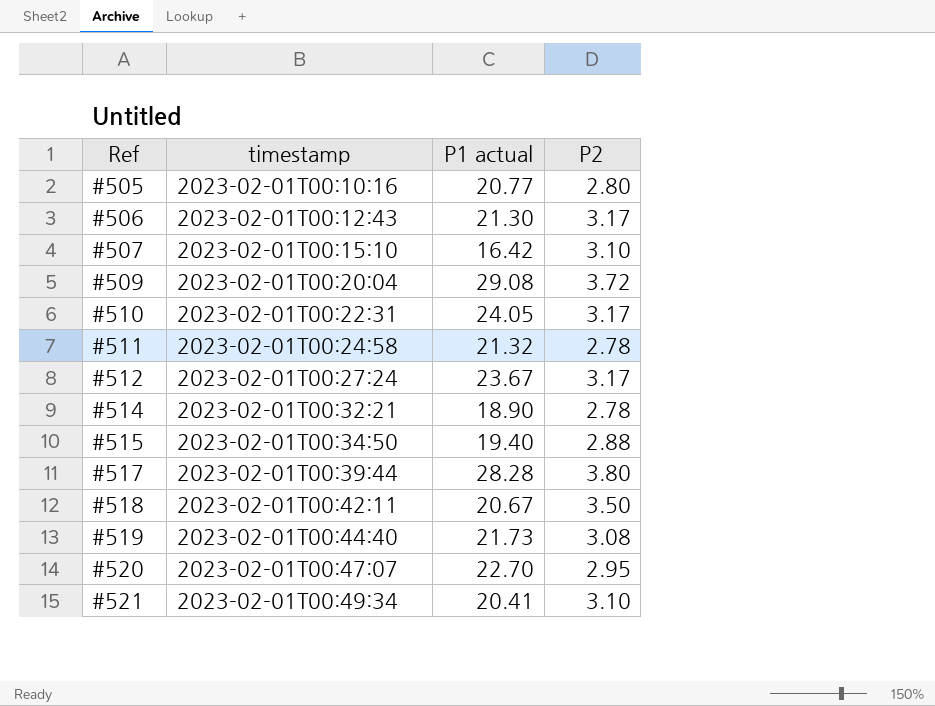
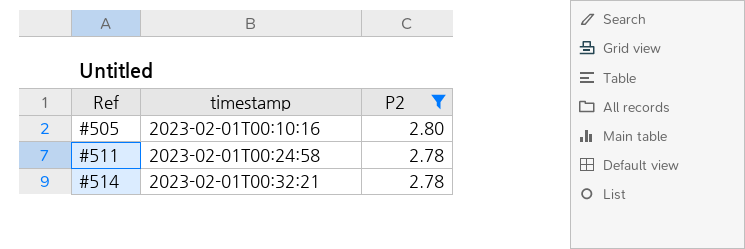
filter: none -> P2 <= 2.80
column P1 actual | position: 3 -> none

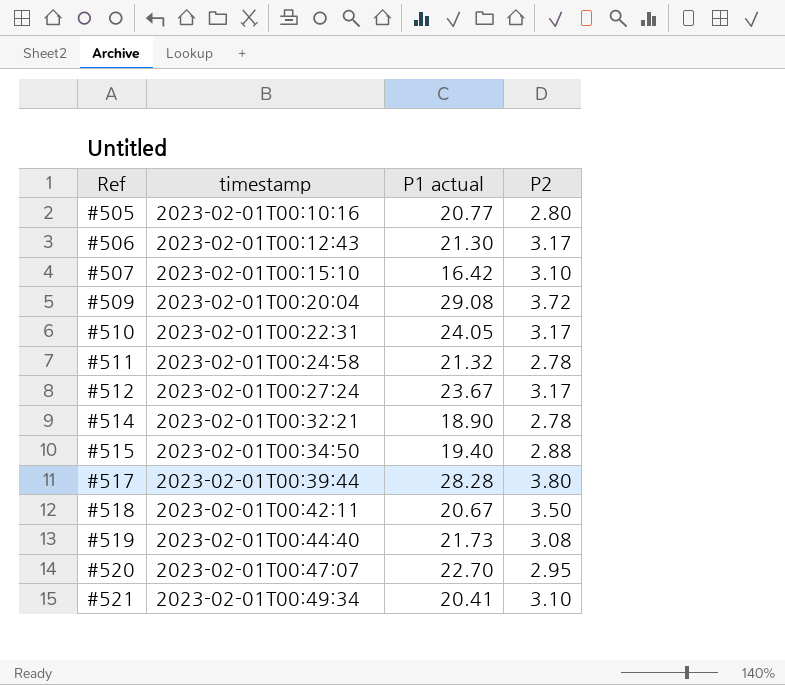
filter: P2 <= 2.80 -> none
column P1 actual | position: none -> 3

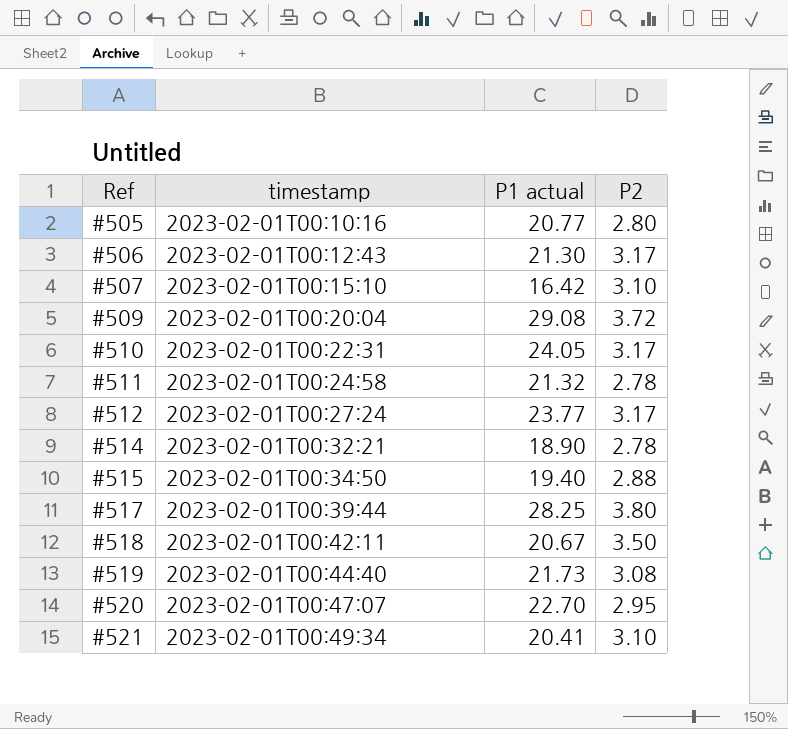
#512 | P1 actual: 23.67 -> 23.77
#517 | P1 actual: 28.28 -> 28.25

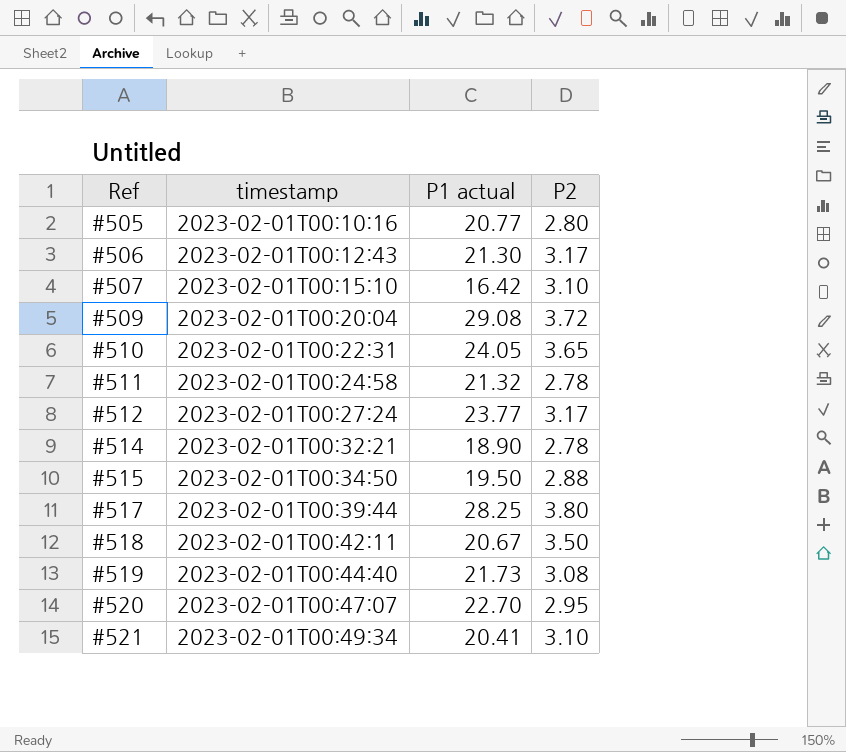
#510 | P2: 3.17 -> 3.65
#515 | P1 actual: 19.40 -> 19.50

